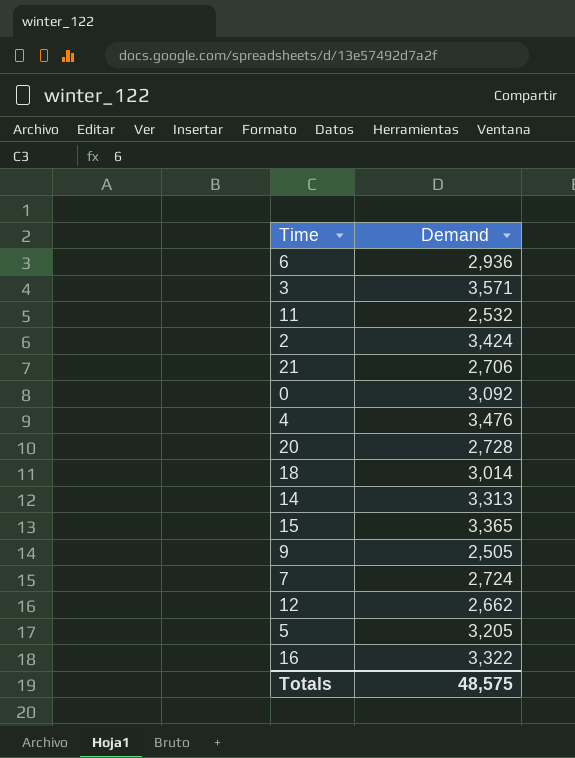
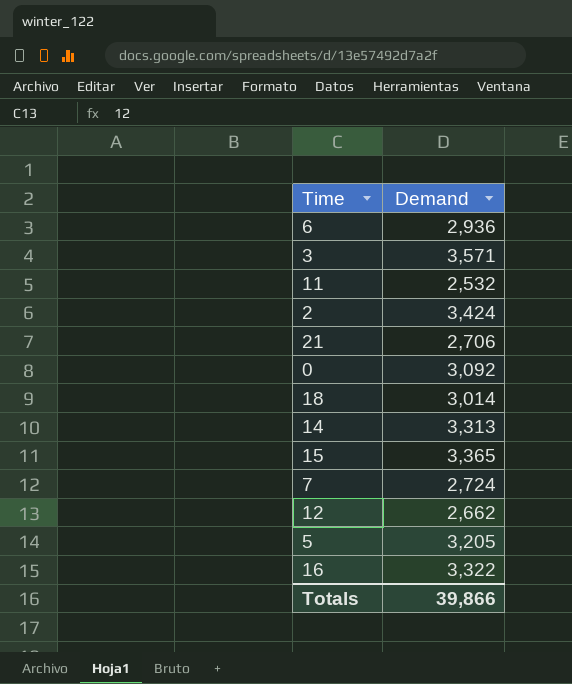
row 4: 3,476 -> none
row 20: 2,728 -> none
row 9: 2,505 -> none
Totals | Demand: 48,575 -> 39,866

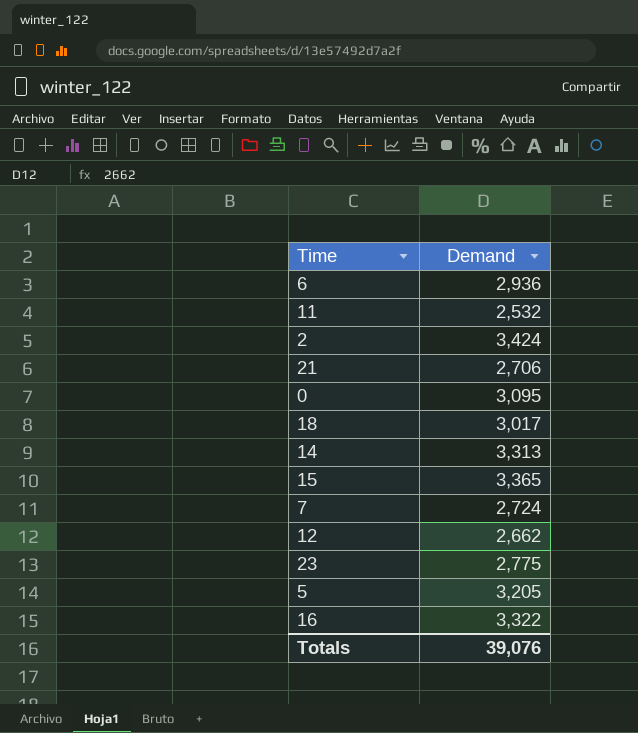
row 3: 3,571 -> none
0 | Demand: 3,092 -> 3,095
18 | Demand: 3,014 -> 3,017
row 23: none -> 2,775
Totals | Demand: 39,866 -> 39,076

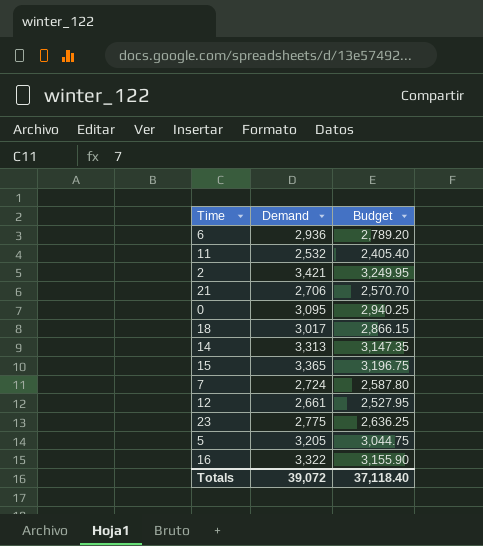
column Budget | formula: none -> [Demand] * 0.95
2 | Demand: 3,424 -> 3,421
12 | Demand: 2,662 -> 2,661
Totals | Demand: 39,076 -> 39,072

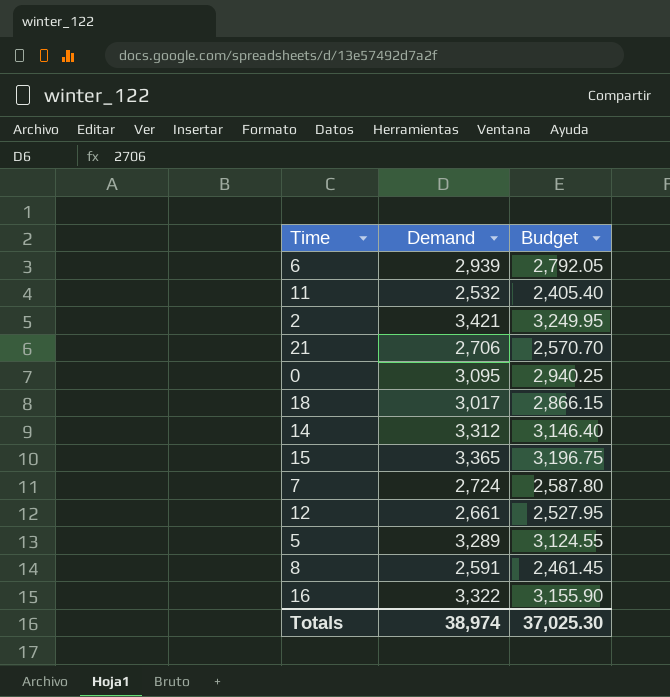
row 23: 2,775 | 2,636.25 -> none
6 | Demand: 2,936 -> 2,939
6 | Budget: 2,789.20 -> 2,792.05
14 | Demand: 3,313 -> 3,312
14 | Budget: 3,147.35 -> 3,146.40
5 | Demand: 3,205 -> 3,289
5 | Budget: 3,044.75 -> 3,124.55
row 8: none -> 2,591 | 2,461.45
Totals | Demand: 39,072 -> 38,974
Totals | Budget: 37,118.40 -> 37,025.30

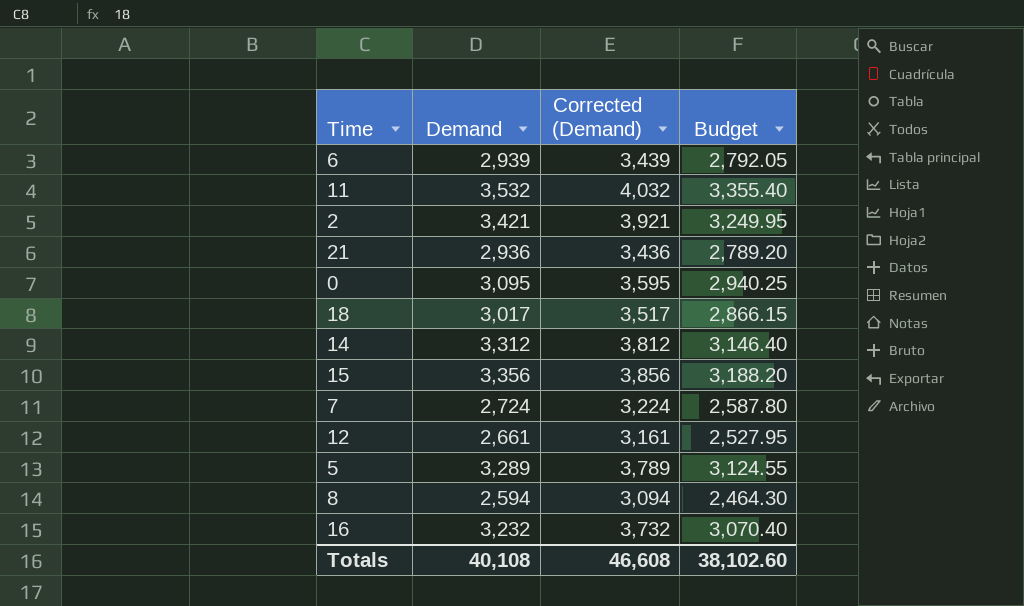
column Corrected (Demand) | formula: none -> [Demand] + 500
11 | Demand: 2,532 -> 3,532
11 | Budget: 2,405.40 -> 3,355.40
21 | Demand: 2,706 -> 2,936
21 | Budget: 2,570.70 -> 2,789.20
15 | Demand: 3,365 -> 3,356
15 | Budget: 3,196.75 -> 3,188.20
8 | Demand: 2,591 -> 2,594
8 | Budget: 2,461.45 -> 2,464.30
16 | Demand: 3,322 -> 3,232
16 | Budget: 3,155.90 -> 3,070.40
Totals | Demand: 38,974 -> 40,108
Totals | Budget: 37,025.30 -> 38,102.60

